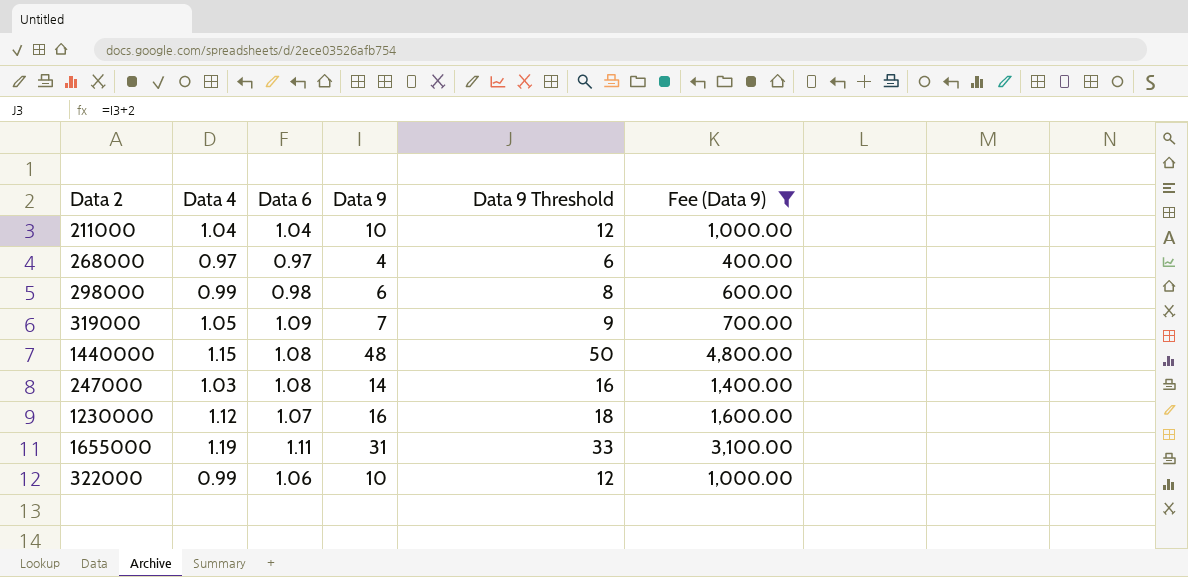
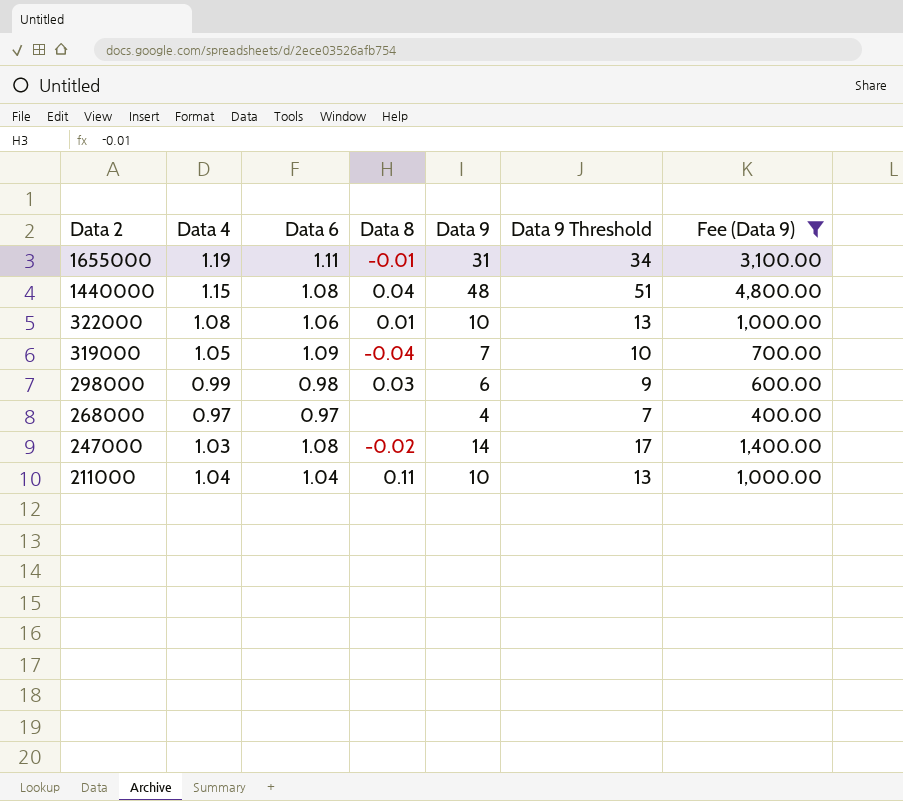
row order: none -> Data 2 descending
column Data 8 | position: none -> 4
column Data 9 Threshold | formula: [Data 9] + 2 -> [Data 9] + 3
row 1230000: 1.12 | 1.07 | 16 | 18 | 1,600.00 -> none
322000 | Data 4: 0.99 -> 1.08

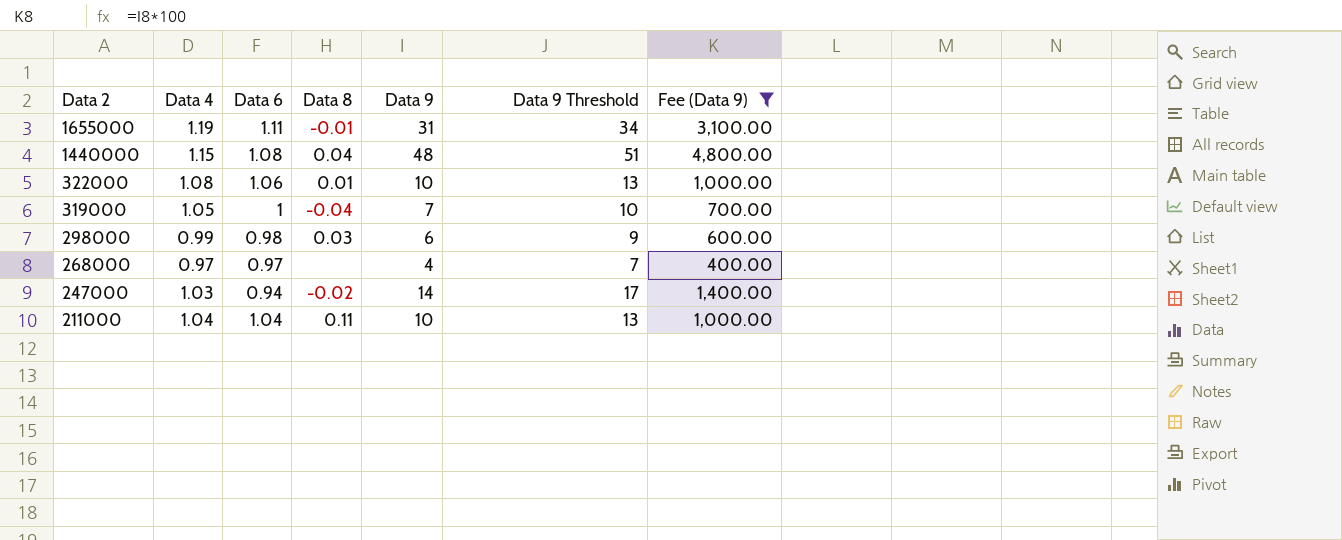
319000 | Data 6: 1.09 -> 1
247000 | Data 6: 1.08 -> 0.94

